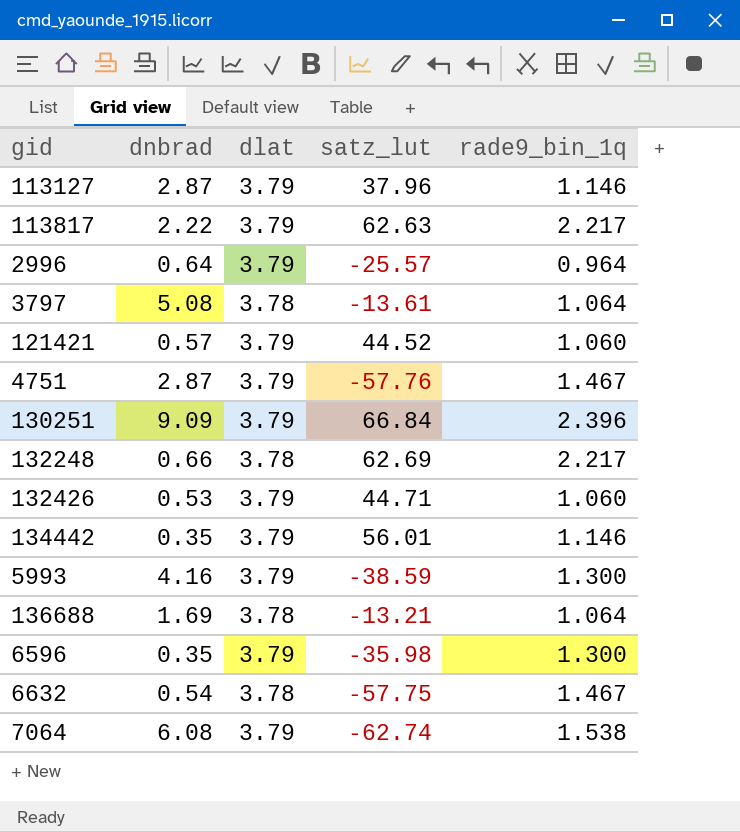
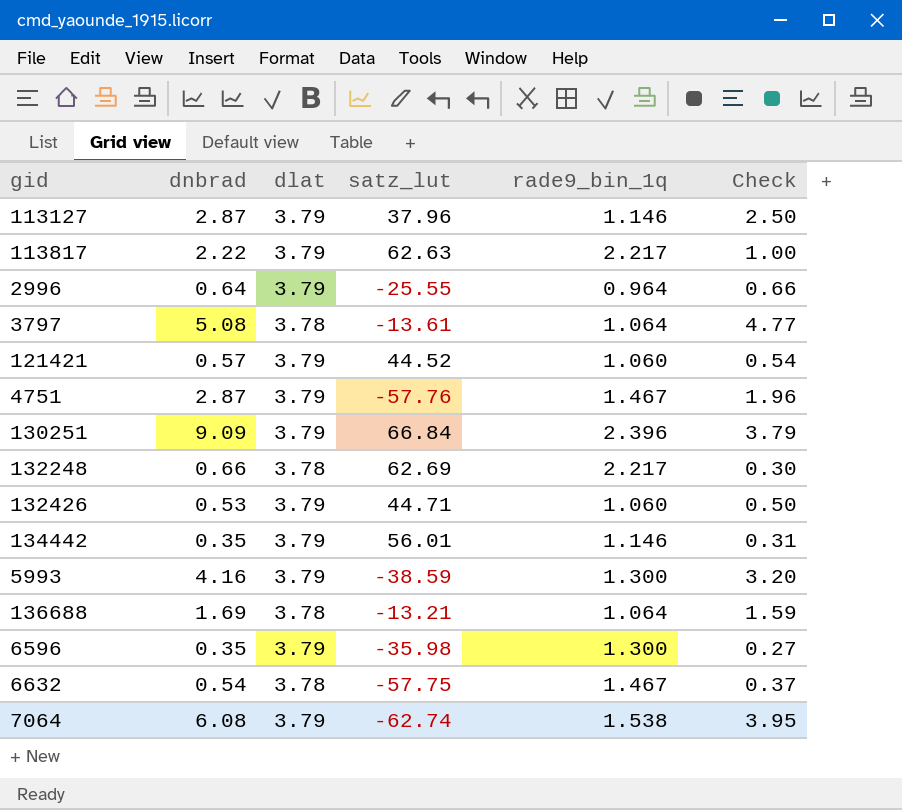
column Check | formula: none -> [dnbrad] / [rade9_bin_1q]
2996 | satz_lut: -25.57 -> -25.55

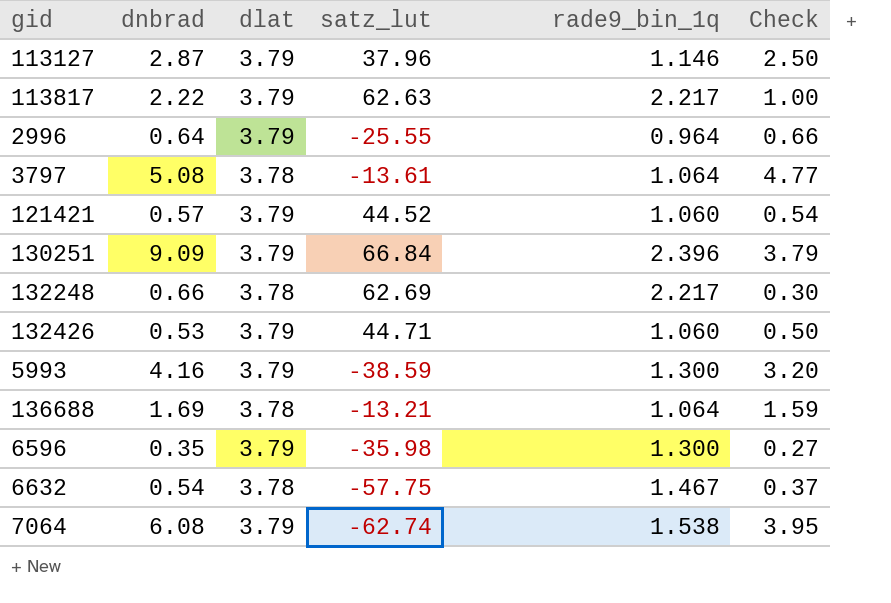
row 4751: 2.87 | 3.79 | -57.76 | 1.467 | 1.96 -> none
row 134442: 0.35 | 3.79 | 56.01 | 1.146 | 0.31 -> none

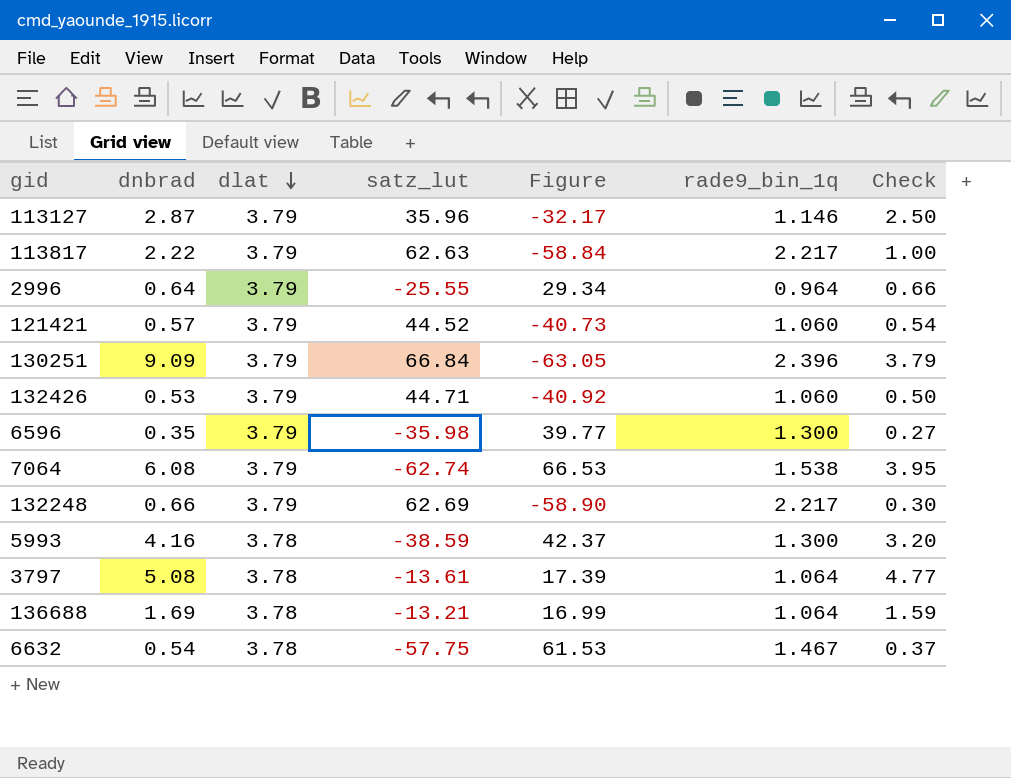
row order: none -> dlat descending
column Figure | formula: none -> [dlat] - [satz_lut]
113127 | satz_lut: 37.96 -> 35.96
132248 | dlat: 3.78 -> 3.79
5993 | dlat: 3.79 -> 3.78

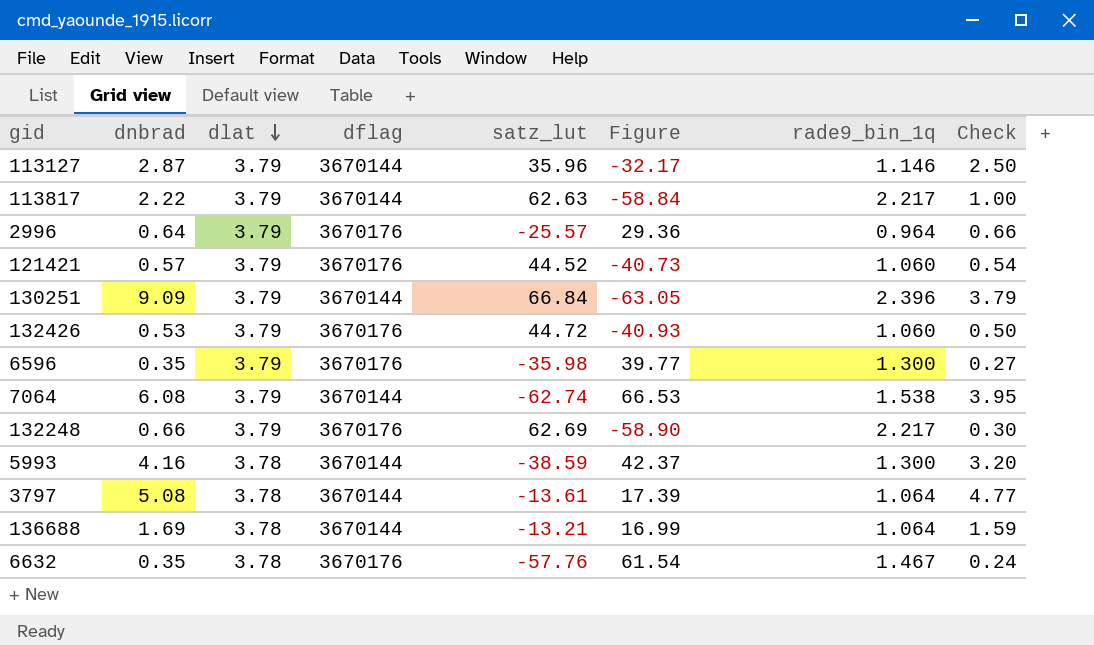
column dflag | position: none -> 4
2996 | satz_lut: -25.55 -> -25.57
2996 | Figure: 29.34 -> 29.36
132426 | satz_lut: 44.71 -> 44.72
132426 | Figure: -40.92 -> -40.93
6632 | dnbrad: 0.54 -> 0.35
6632 | satz_lut: -57.75 -> -57.76
6632 | Figure: 61.53 -> 61.54
6632 | Check: 0.37 -> 0.24

